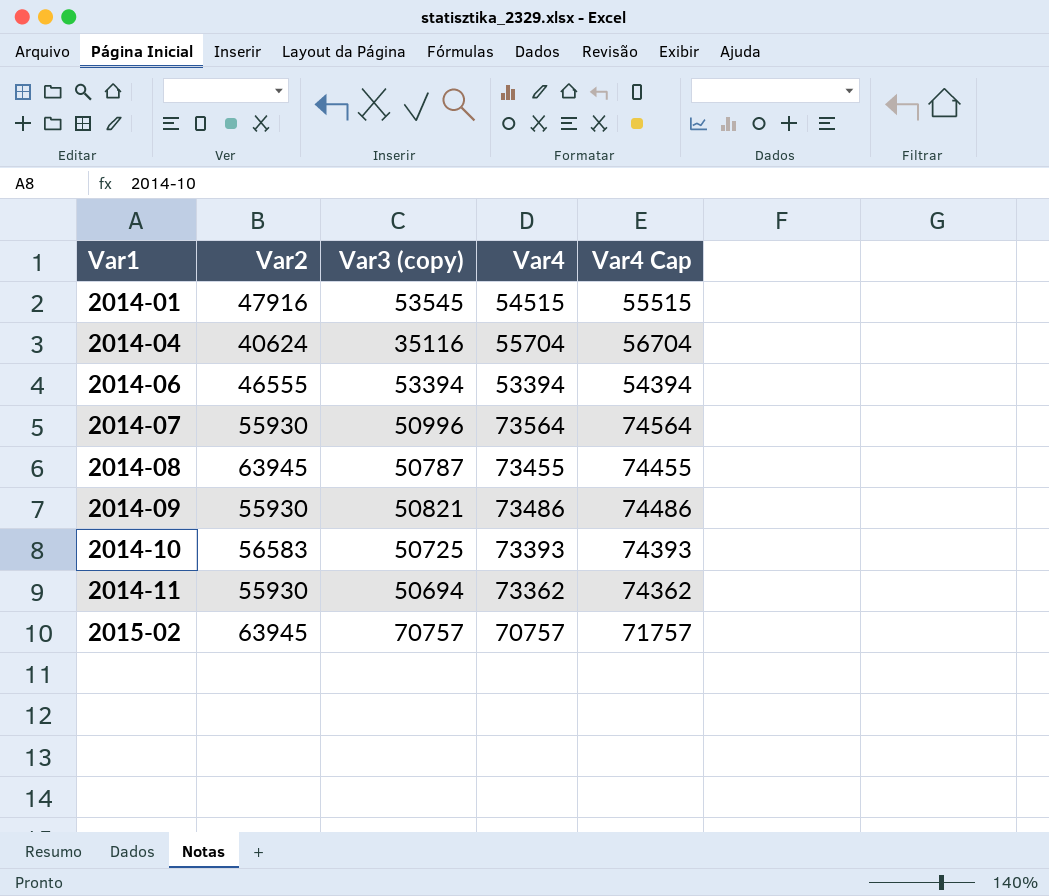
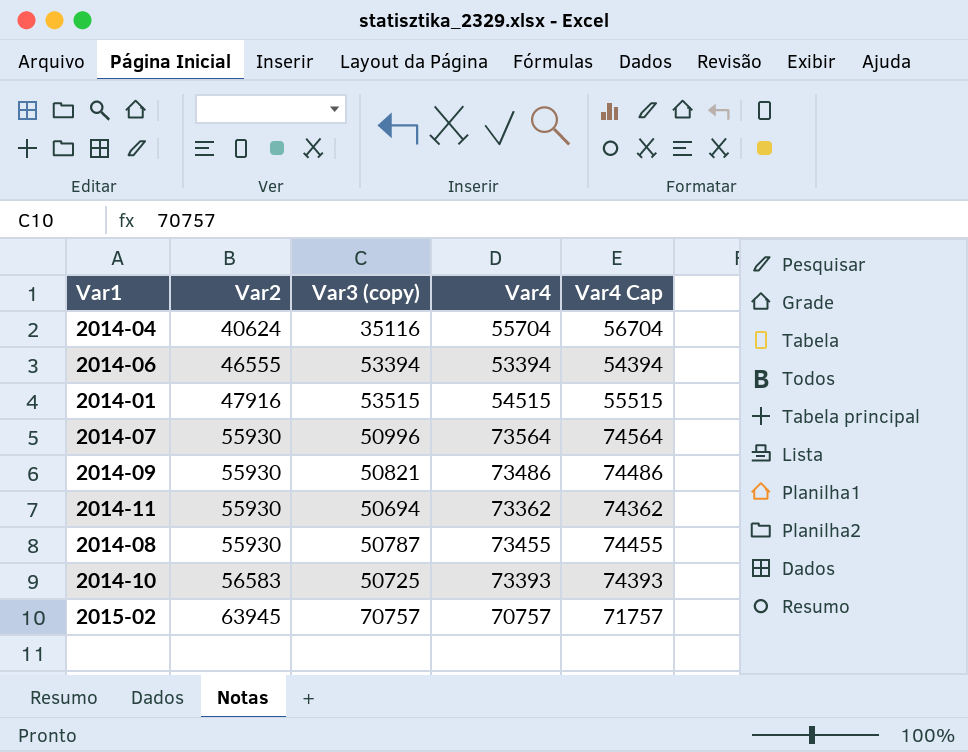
row order: Var1 ascending -> Var2 ascending
2014-01 | Var3 (copy): 53545 -> 53515
2014-08 | Var2: 63945 -> 55930

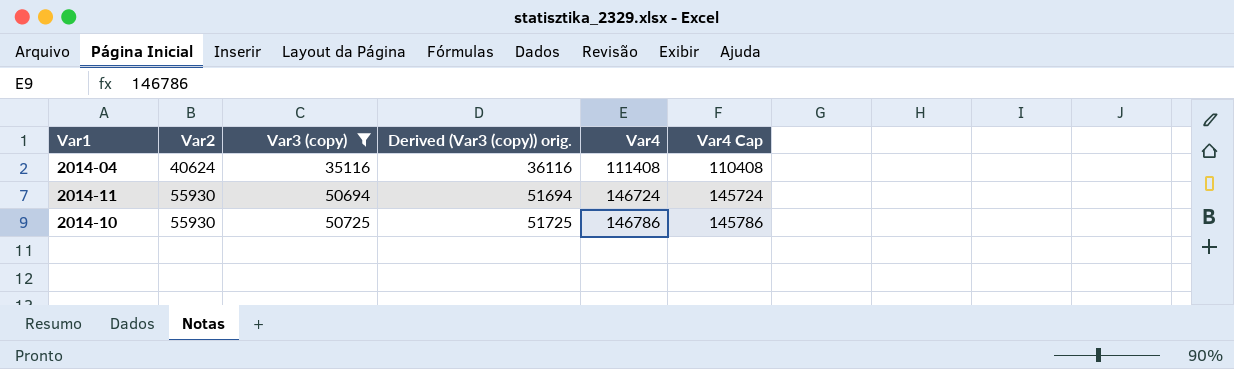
filter: none -> Var3 (copy) <= 50725
column Derived (Var3 (copy)) orig. | formula: none -> [Var3 (copy)] + 1000
column Var4 Cap | formula: [Var4] + 1000 -> [Var4] - 1000
2014-04 | Var4: 55704 -> 111408
2014-11 | Var4: 73362 -> 146724
2014-10 | Var2: 56583 -> 55930
2014-10 | Var4: 73393 -> 146786

